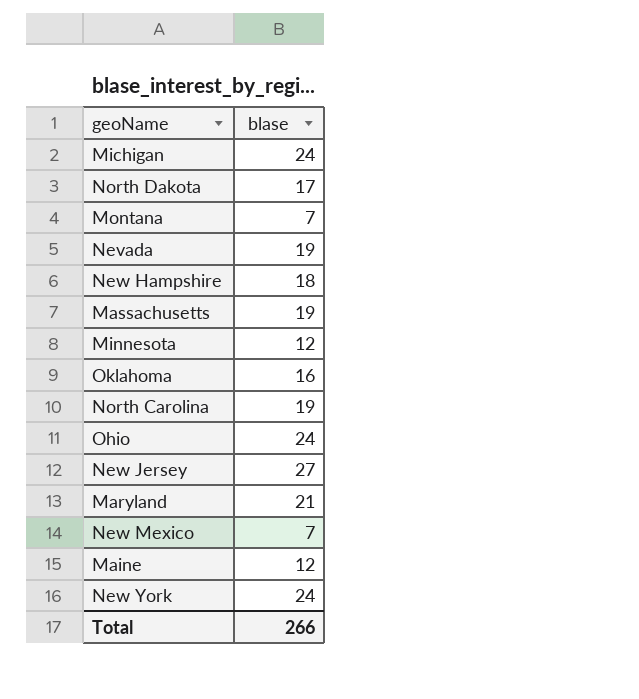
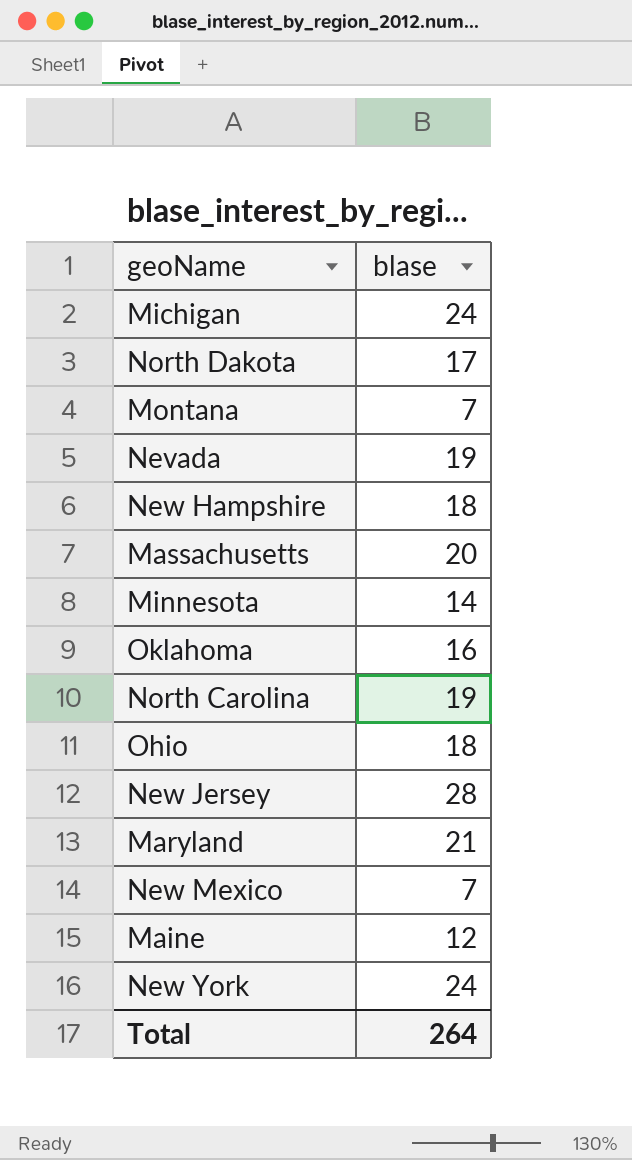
Massachusetts | blase: 19 -> 20
Minnesota | blase: 12 -> 14
Ohio | blase: 24 -> 18
New Jersey | blase: 27 -> 28
Total | blase: 266 -> 264

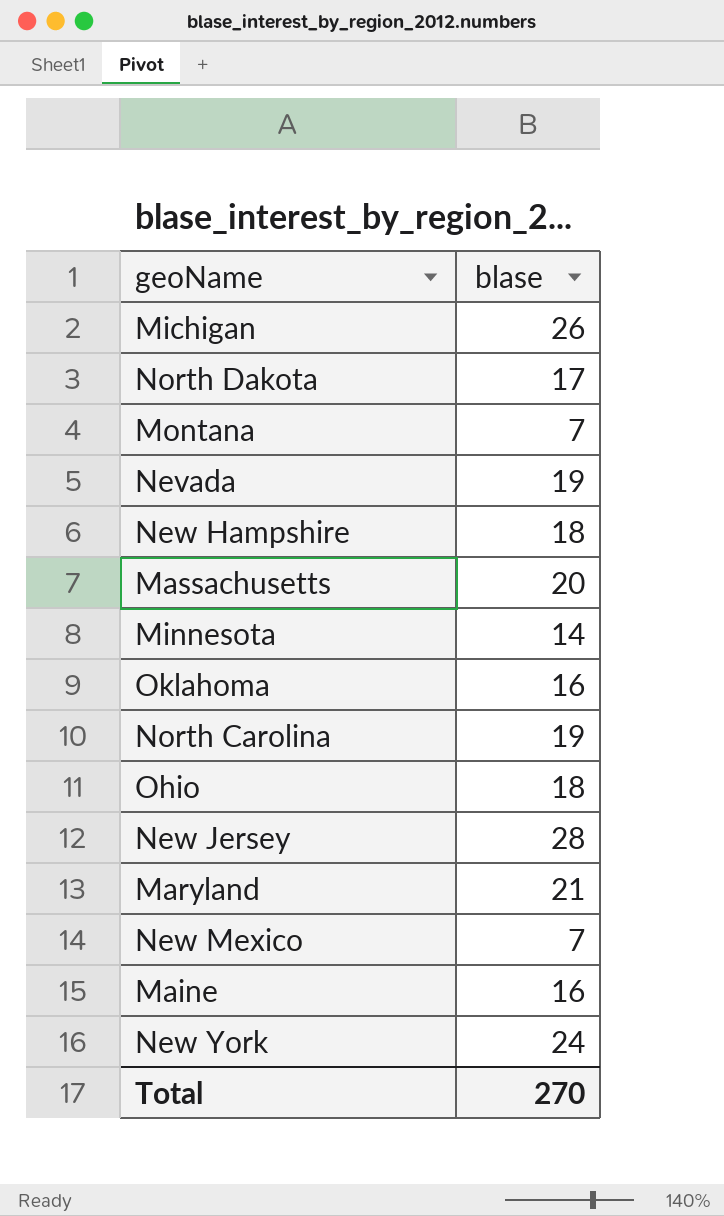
Michigan | blase: 24 -> 26
Maine | blase: 12 -> 16
Total | blase: 264 -> 270

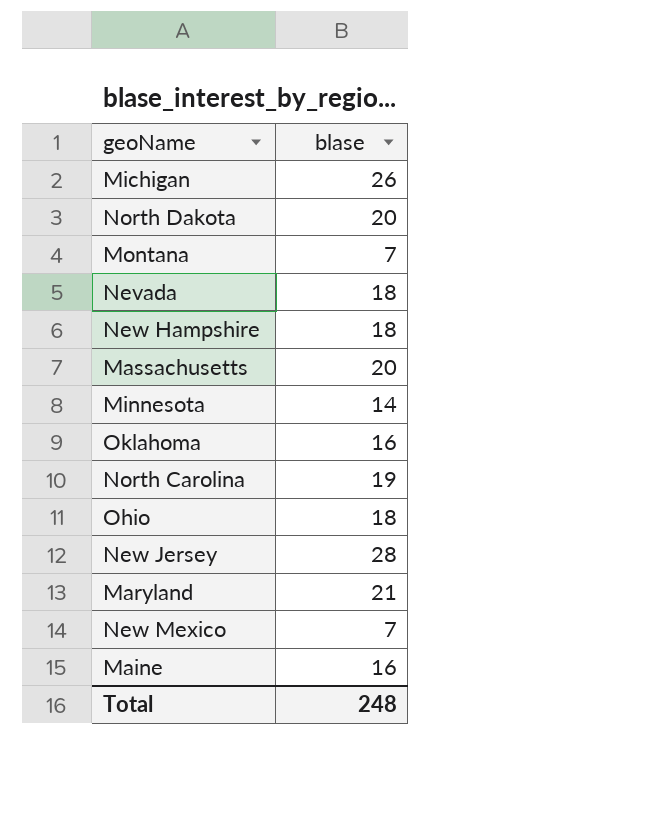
row New York: 24 -> none
North Dakota | blase: 17 -> 20
Nevada | blase: 19 -> 18
Total | blase: 270 -> 248

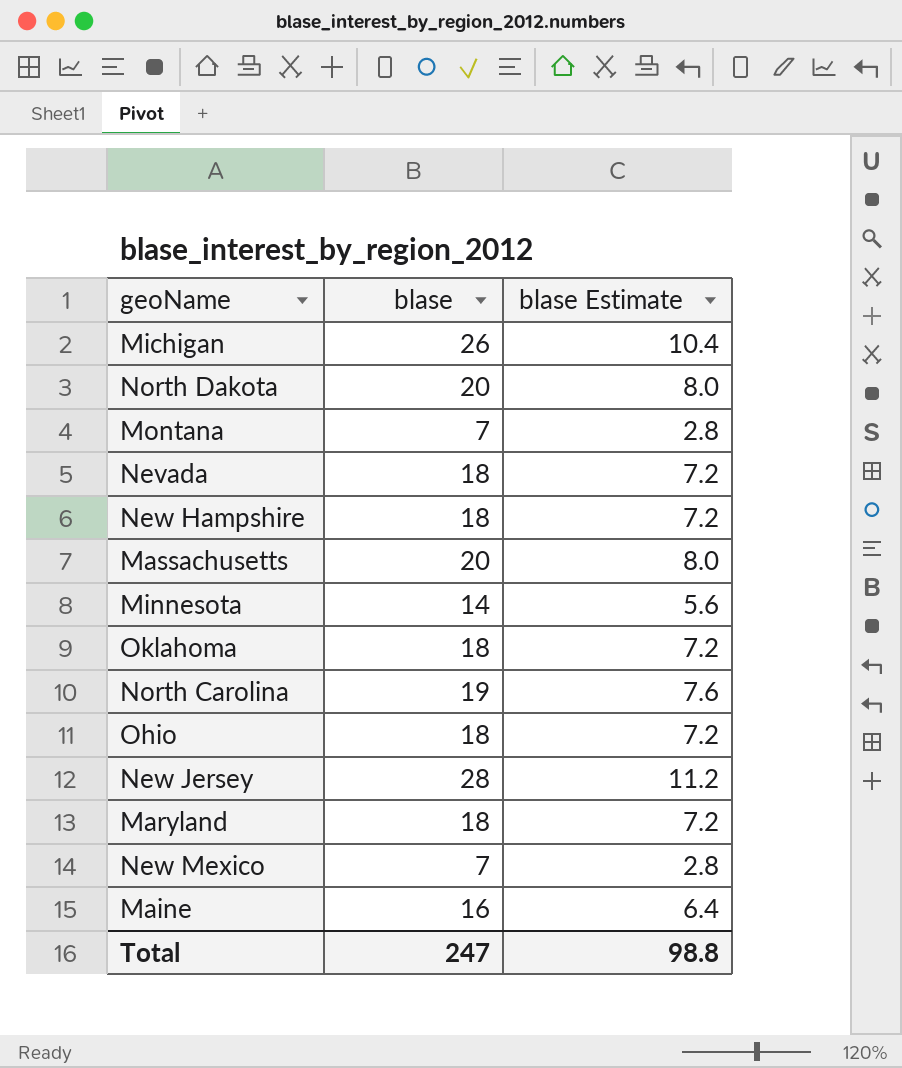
column blase Estimate | formula: none -> [blase] * 0.4
Oklahoma | blase: 16 -> 18
Maryland | blase: 21 -> 18
Total | blase: 248 -> 247

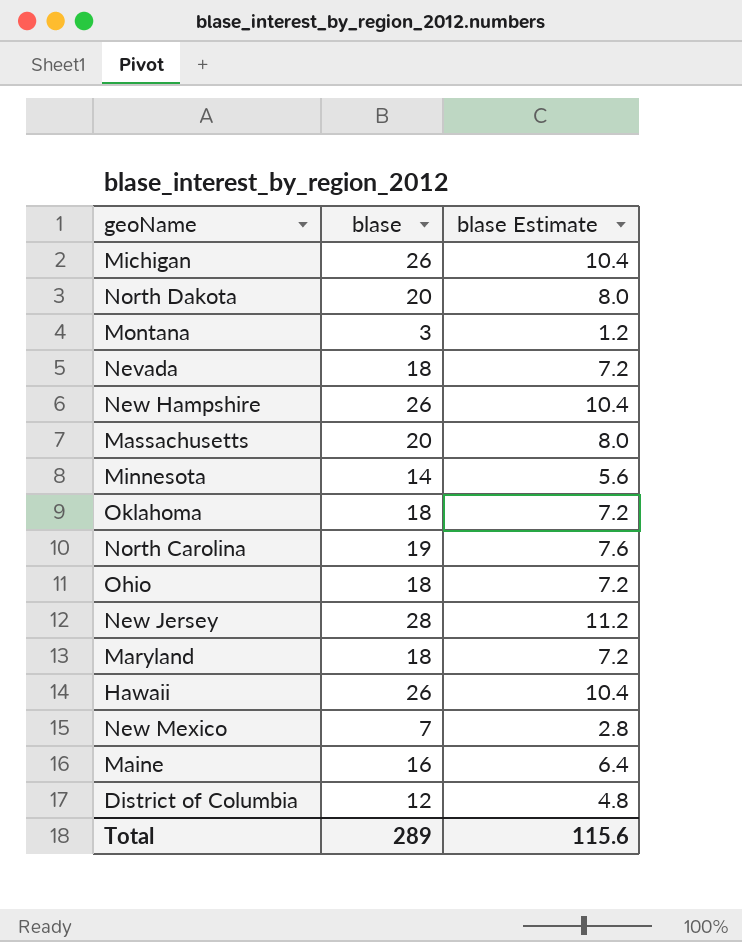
Montana | blase: 7 -> 3
Montana | blase Estimate: 2.8 -> 1.2
New Hampshire | blase: 18 -> 26
New Hampshire | blase Estimate: 7.2 -> 10.4
row Hawaii: none -> 26 | 10.4
row District of Columbia: none -> 12 | 4.8
Total | blase: 247 -> 289
Total | blase Estimate: 98.8 -> 115.6

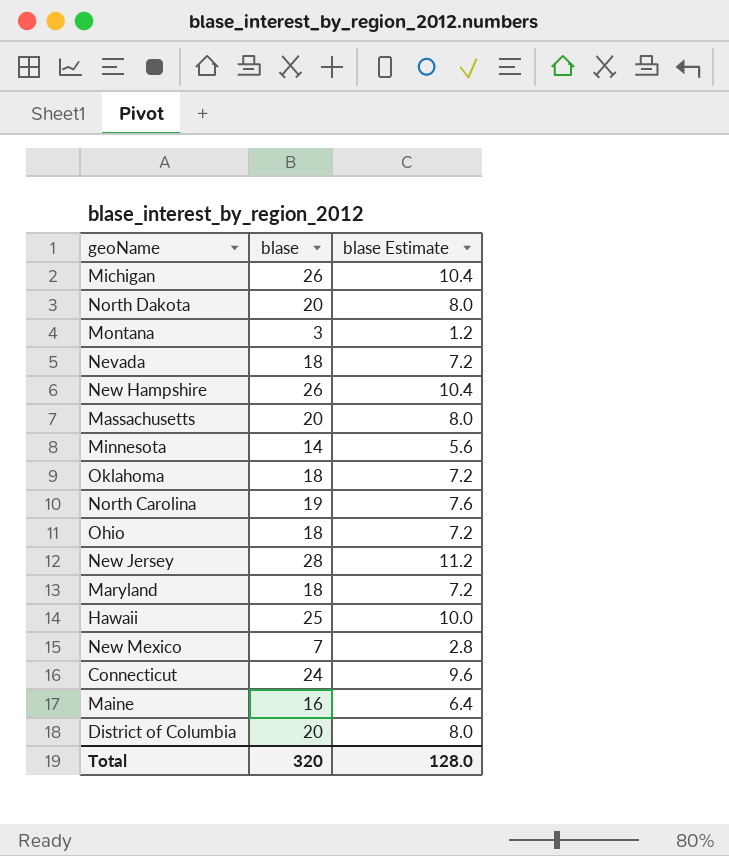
Hawaii | blase: 26 -> 25
Hawaii | blase Estimate: 10.4 -> 10.0
row Connecticut: none -> 24 | 9.6
District of Columbia | blase: 12 -> 20
District of Columbia | blase Estimate: 4.8 -> 8.0
Total | blase: 289 -> 320
Total | blase Estimate: 115.6 -> 128.0

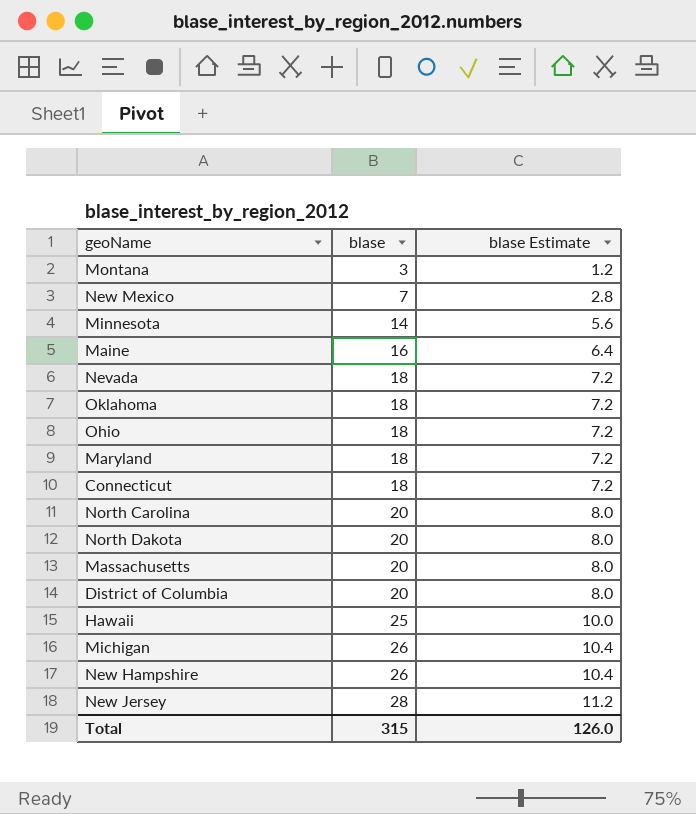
row order: none -> blase ascending
Connecticut | blase: 24 -> 18
Connecticut | blase Estimate: 9.6 -> 7.2
North Carolina | blase: 19 -> 20
North Carolina | blase Estimate: 7.6 -> 8.0
Total | blase: 320 -> 315
Total | blase Estimate: 128.0 -> 126.0

